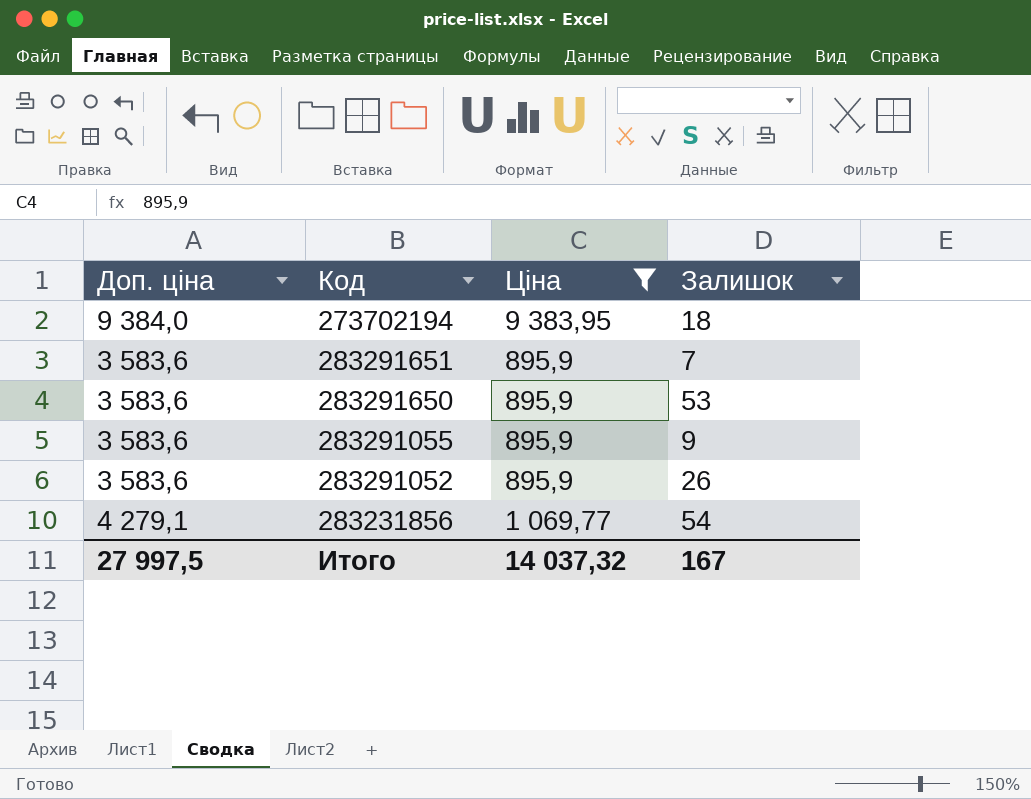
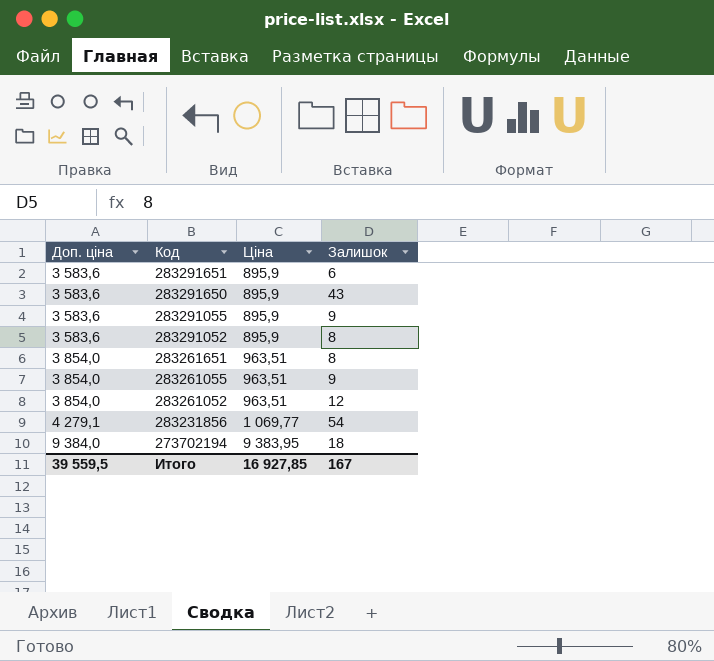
filter: Ціна != 963,51 -> none
row order: none -> Доп. ціна ascending
283291651 | Залишок: 7 -> 6
283291650 | Залишок: 53 -> 43
283291052 | Залишок: 26 -> 8
Итого | Доп. ціна: 27 997,5 -> 39 559,5
Итого | Ціна: 14 037,32 -> 16 927,85

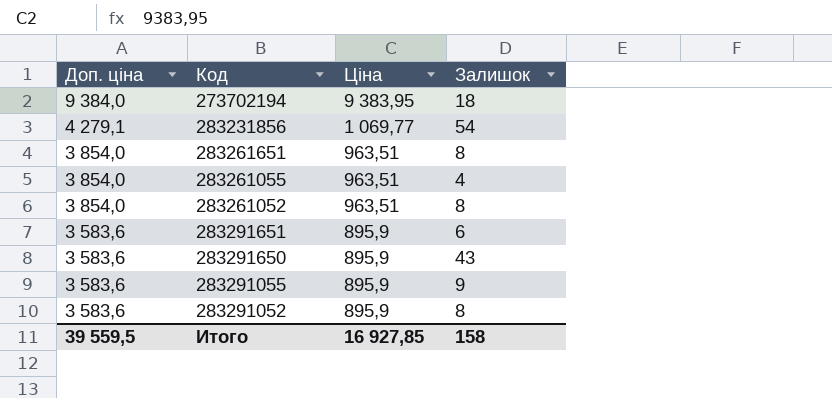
row order: Доп. ціна ascending -> Доп. ціна descending
283261055 | Залишок: 9 -> 4
283261052 | Залишок: 12 -> 8
Итого | Залишок: 167 -> 158

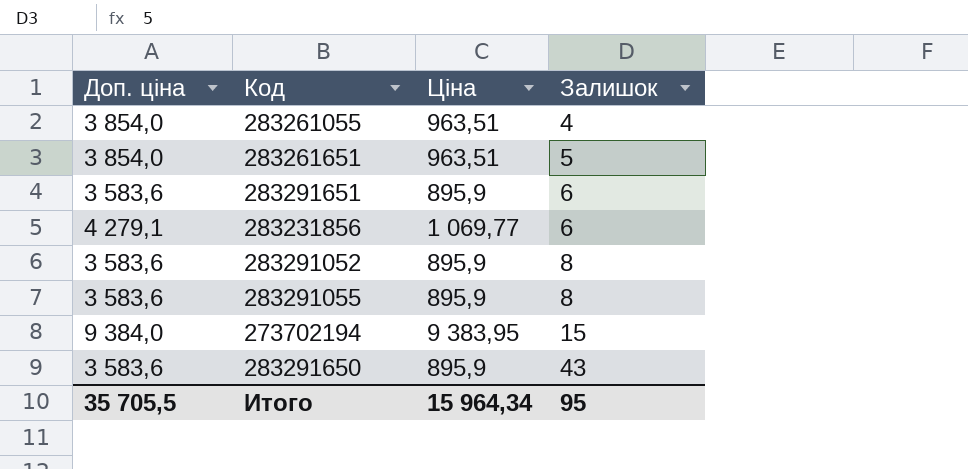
row order: Доп. ціна descending -> Залишок ascending
row 283261052: 3 854,0 | 963,51 | 8 -> none
283261651 | Залишок: 8 -> 5
283231856 | Залишок: 54 -> 6
283291055 | Залишок: 9 -> 8
273702194 | Залишок: 18 -> 15
Итого | Доп. ціна: 39 559,5 -> 35 705,5
Итого | Ціна: 16 927,85 -> 15 964,34
Итого | Залишок: 158 -> 95

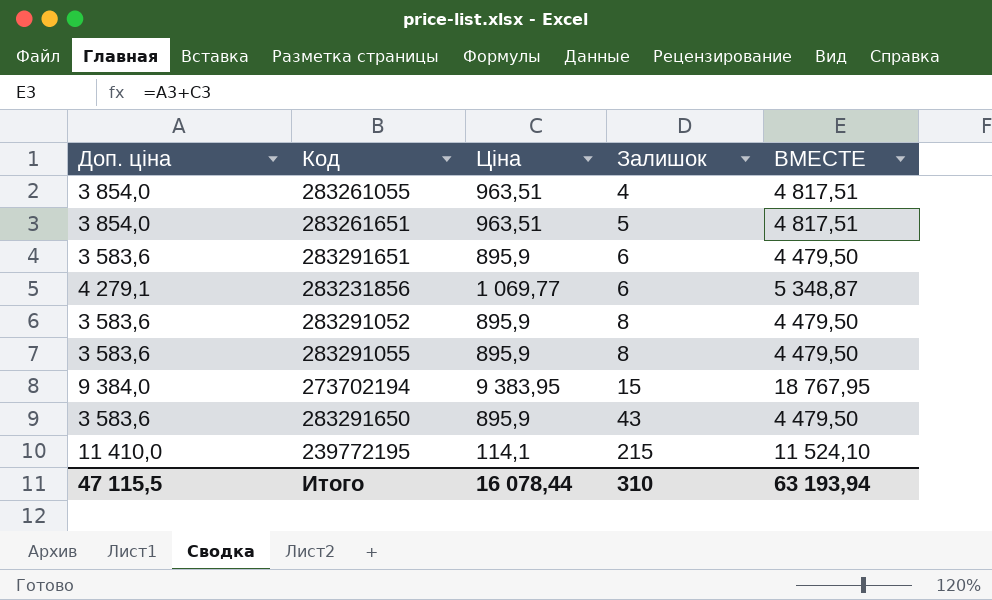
column ВМЕСТЕ | formula: none -> [Доп. ціна] + [Ціна]
row 239772195: none -> 11 410,0 | 114,1 | 215 | 11 524,10
Итого | Доп. ціна: 35 705,5 -> 47 115,5
Итого | Ціна: 15 964,34 -> 16 078,44
Итого | Залишок: 95 -> 310

